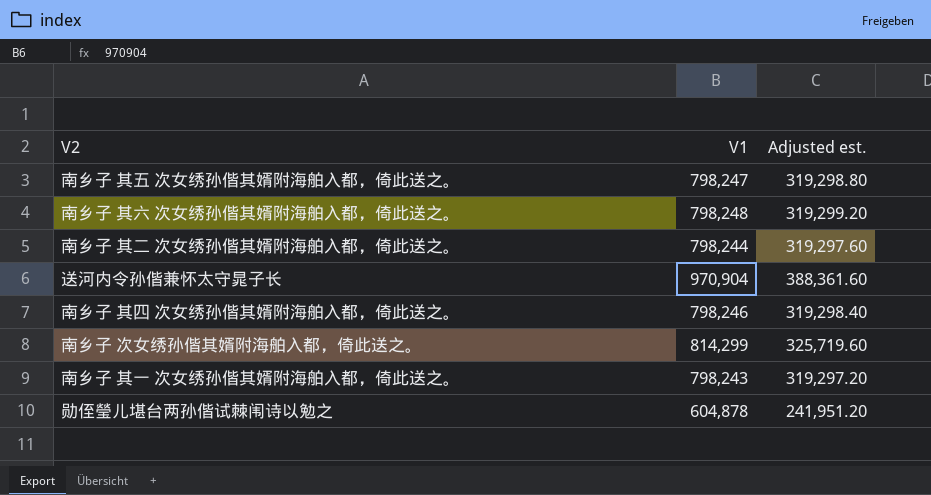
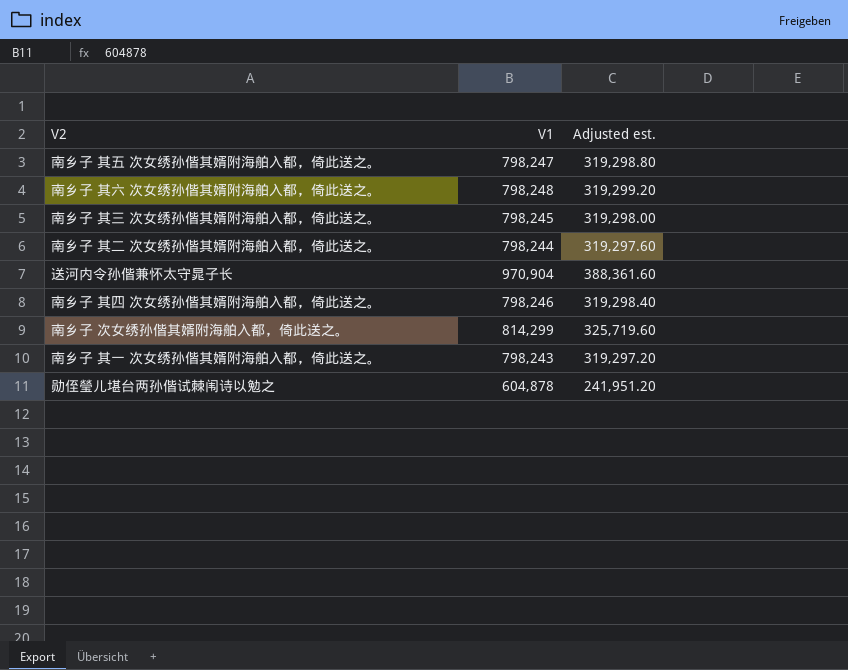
row 南乡子 其三 次女绣孙偕其婿附海舶入都，倚此送之。: none -> 798,245 | 319,298.00

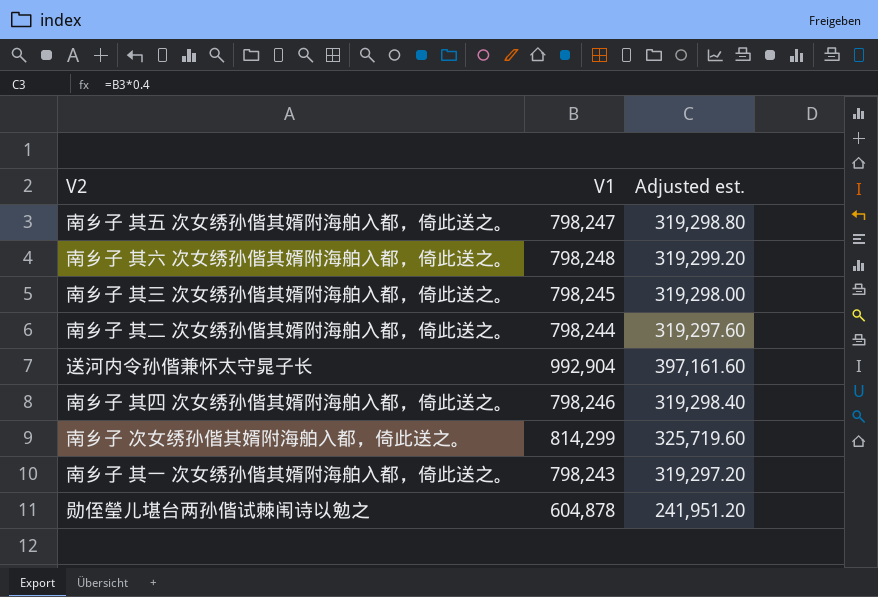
送河内令孙偕兼怀太守晁子长 | V1: 970,904 -> 992,904
送河内令孙偕兼怀太守晁子长 | Adjusted est.: 388,361.60 -> 397,161.60

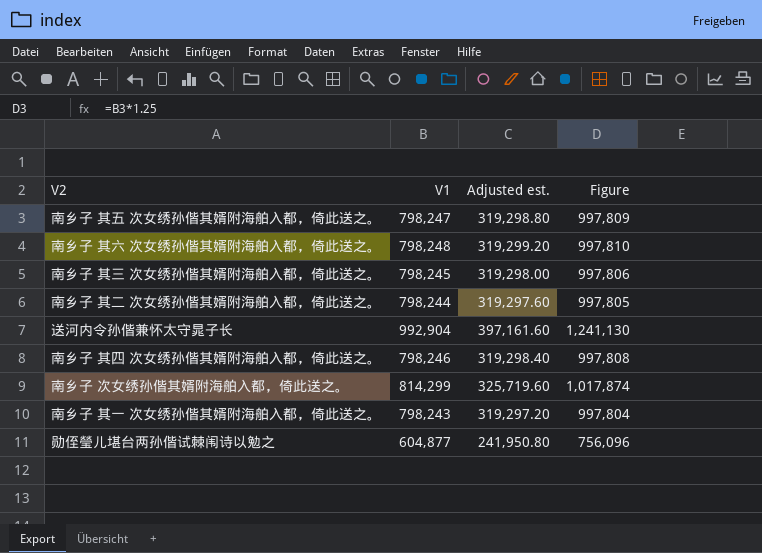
column Figure | formula: none -> [V1] * 1.25
勋侄瑩儿堪台两孙偕试棘闱诗以勉之 | V1: 604,878 -> 604,877
勋侄瑩儿堪台两孙偕试棘闱诗以勉之 | Adjusted est.: 241,951.20 -> 241,950.80

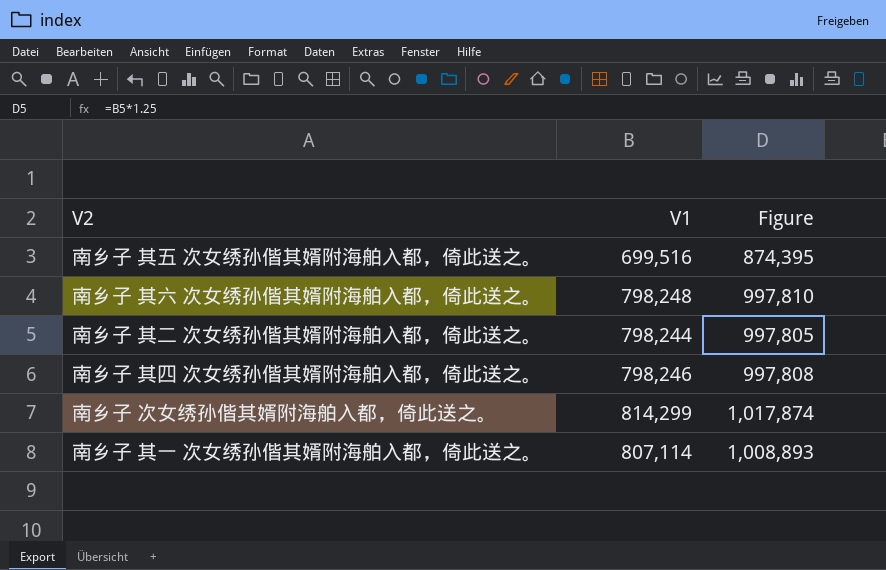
column Adjusted est. | formula: [V1] * 0.4 -> none
row 南乡子 其三 次女绣孙偕其婿附海舶入都，倚此送之。: 798,245 | 319,298.00 | 997,806 -> none
row 送河内令孙偕兼怀太守晁子长: 992,904 | 397,161.60 | 1,241,130 -> none
row 勋侄瑩儿堪台两孙偕试棘闱诗以勉之: 604,877 | 241,950.80 | 756,096 -> none
南乡子 其五 次女绣孙偕其婿附海舶入都，倚此送之。 | V1: 798,247 -> 699,516
南乡子 其五 次女绣孙偕其婿附海舶入都，倚此送之。 | Figure: 997,809 -> 874,395
南乡子 其一 次女绣孙偕其婿附海舶入都，倚此送之。 | V1: 798,243 -> 807,114
南乡子 其一 次女绣孙偕其婿附海舶入都，倚此送之。 | Figure: 997,804 -> 1,008,893

